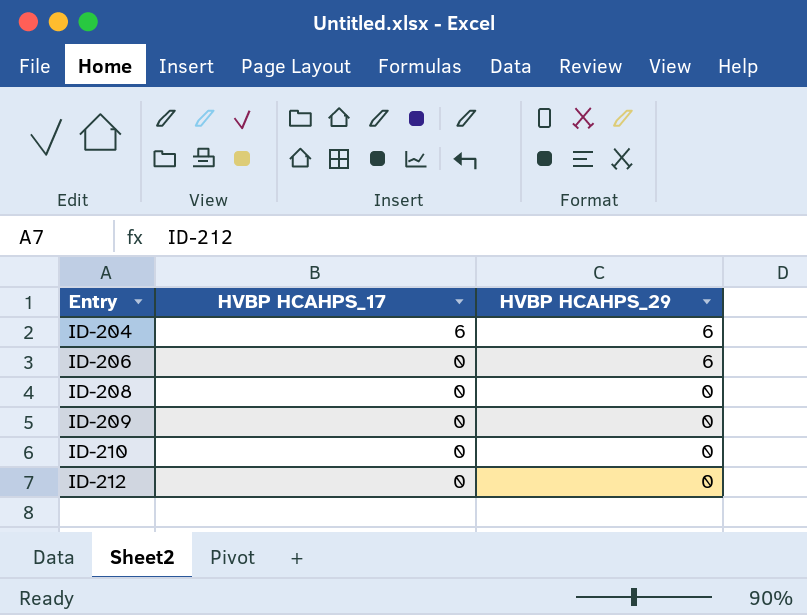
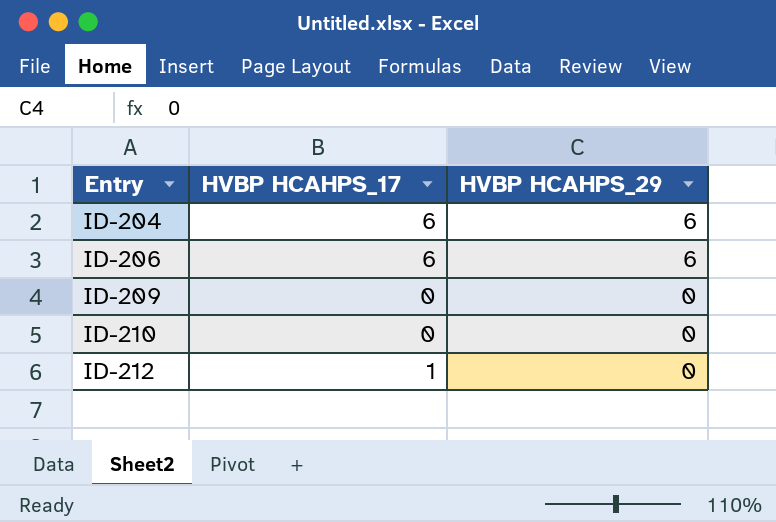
row ID-208: 0 | 0 -> none
ID-206 | HVBP HCAHPS_17: 0 -> 6
ID-212 | HVBP HCAHPS_17: 0 -> 1

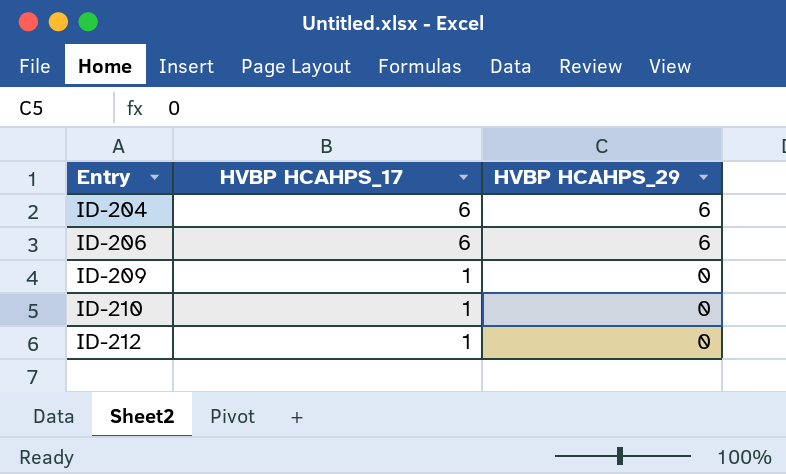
ID-209 | HVBP HCAHPS_17: 0 -> 1
ID-210 | HVBP HCAHPS_17: 0 -> 1

